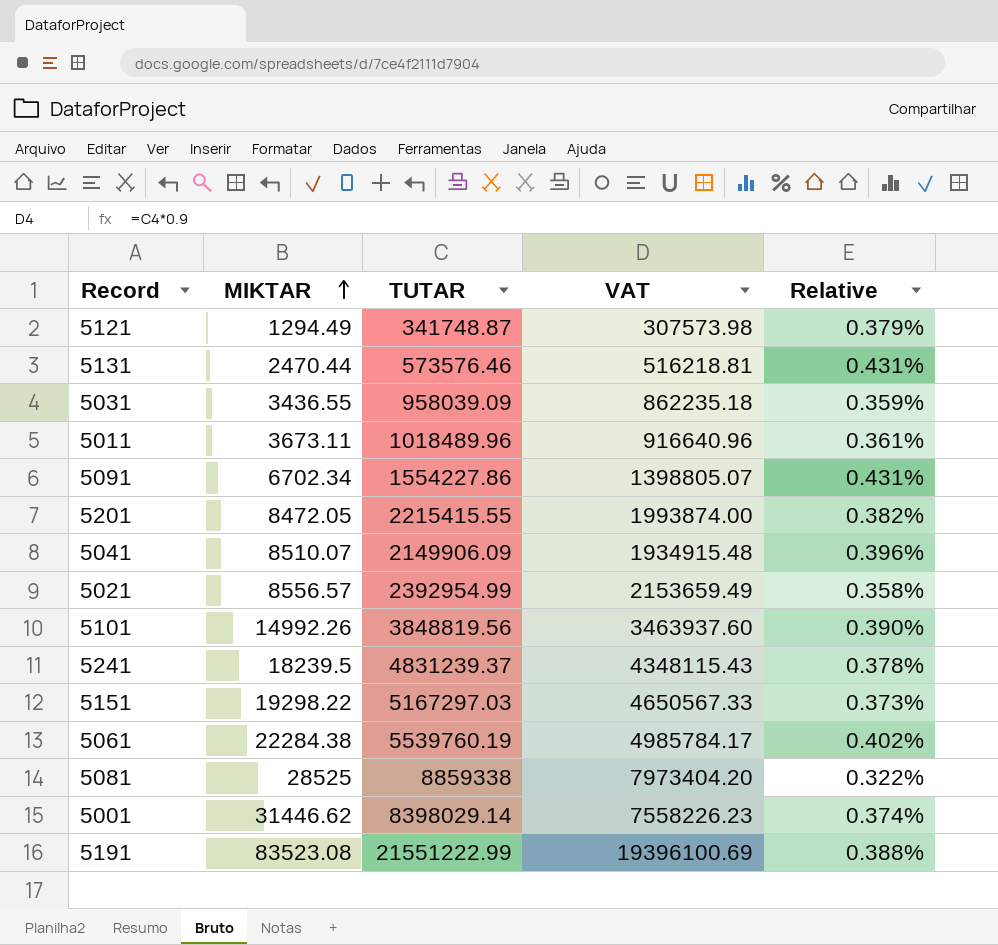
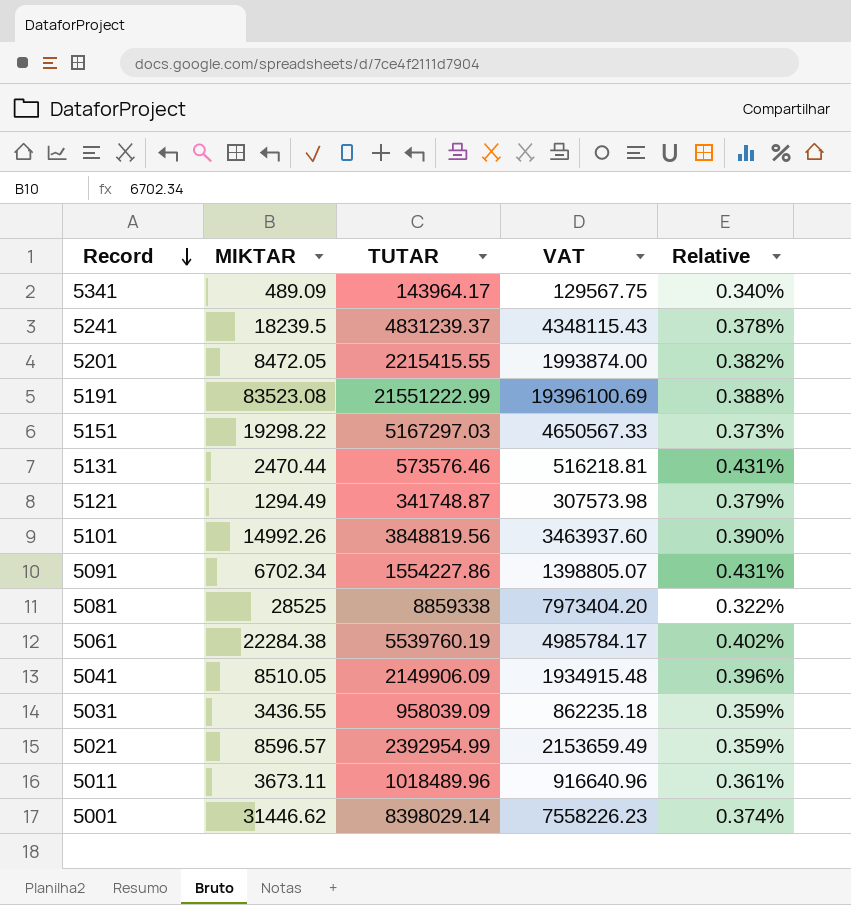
row order: MIKTAR ascending -> Record descending
row 5341: none -> 489.09 | 143964.17 | 129567.75 | 0.340%
5041 | MIKTAR: 8510.07 -> 8510.05
5021 | MIKTAR: 8556.57 -> 8596.57
5021 | Relative: 0.358% -> 0.359%

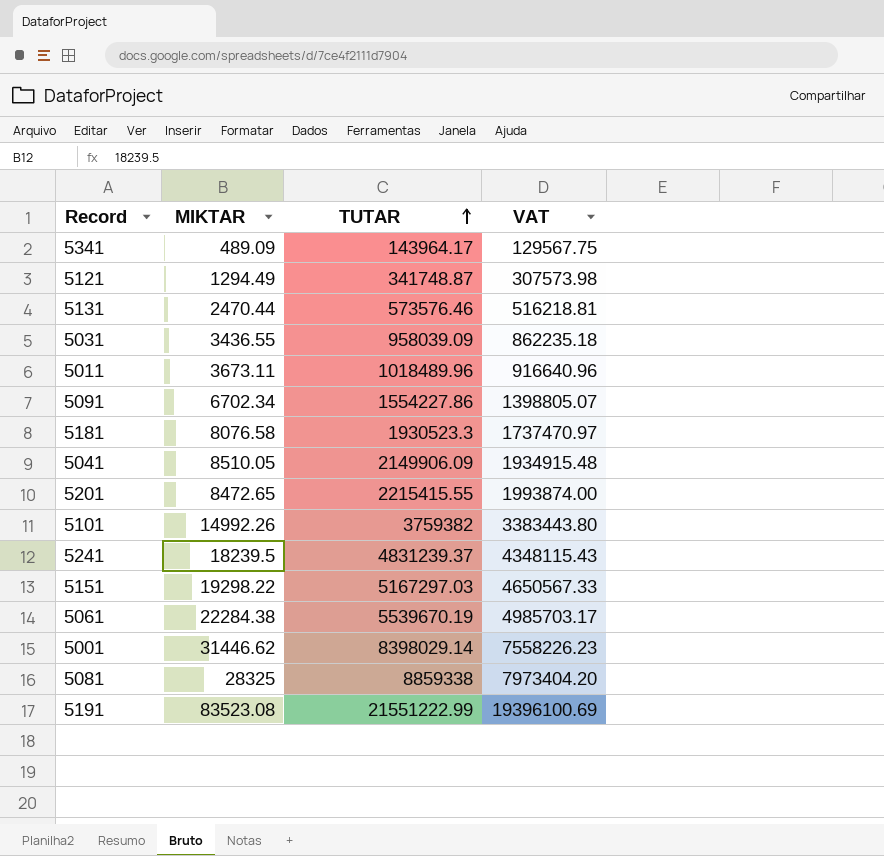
row order: Record descending -> TUTAR ascending
column Relative | formula: [MIKTAR] / [TUTAR] -> none
row 5021: 8596.57 | 2392954.99 | 2153659.49 | 0.359% -> none
row 5181: none -> 8076.58 | 1930523.3 | 1737470.97
5201 | MIKTAR: 8472.05 -> 8472.65
5101 | TUTAR: 3848819.56 -> 3759382
5101 | VAT: 3463937.60 -> 3383443.80
5061 | TUTAR: 5539760.19 -> 5539670.19
5061 | VAT: 4985784.17 -> 4985703.17
5081 | MIKTAR: 28525 -> 28325

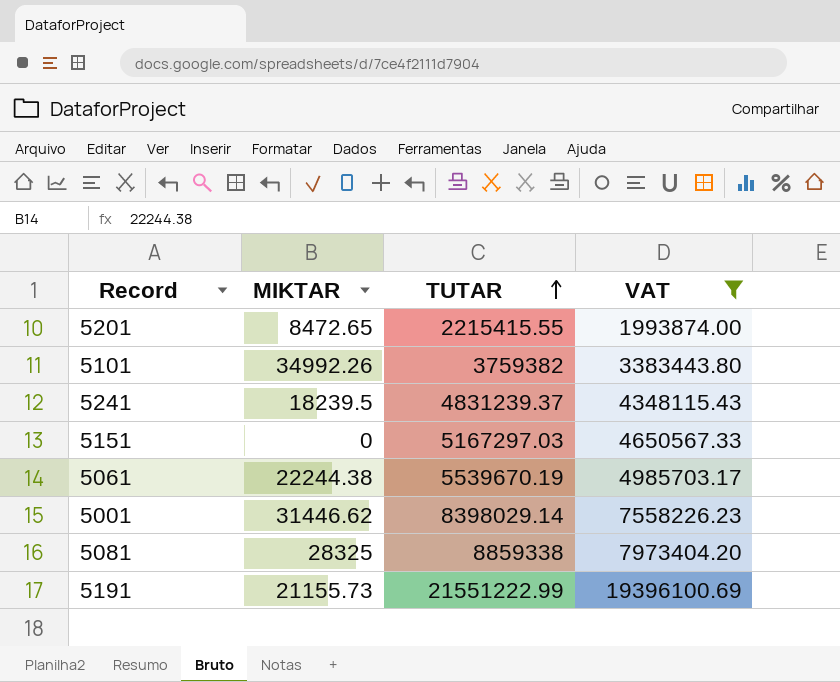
filter: none -> VAT >= 1993874.00
5101 | MIKTAR: 14992.26 -> 34992.26
5151 | MIKTAR: 19298.22 -> 0
5061 | MIKTAR: 22284.38 -> 22244.38
5191 | MIKTAR: 83523.08 -> 21155.73

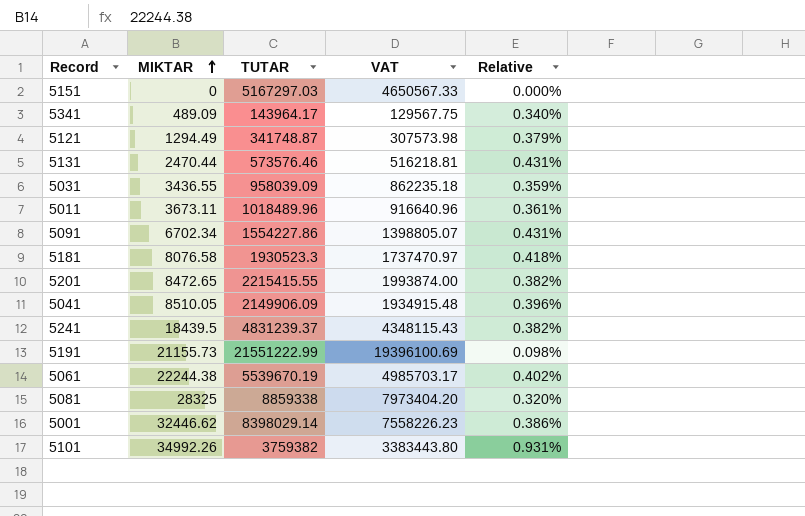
filter: VAT >= 1993874.00 -> none
row order: TUTAR ascending -> MIKTAR ascending
column Relative | formula: none -> [MIKTAR] / [TUTAR]
5241 | MIKTAR: 18239.5 -> 18439.5
5001 | MIKTAR: 31446.62 -> 32446.62

